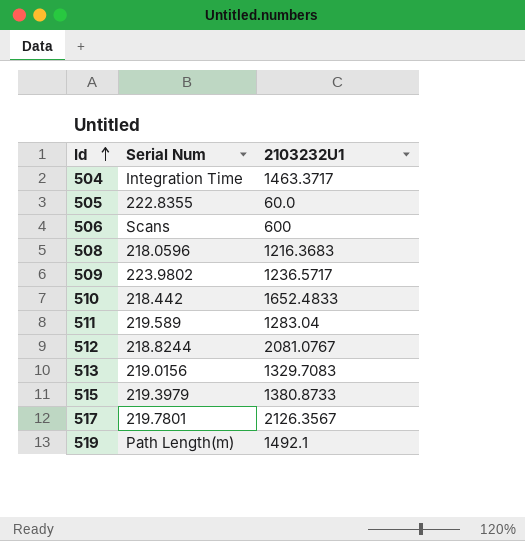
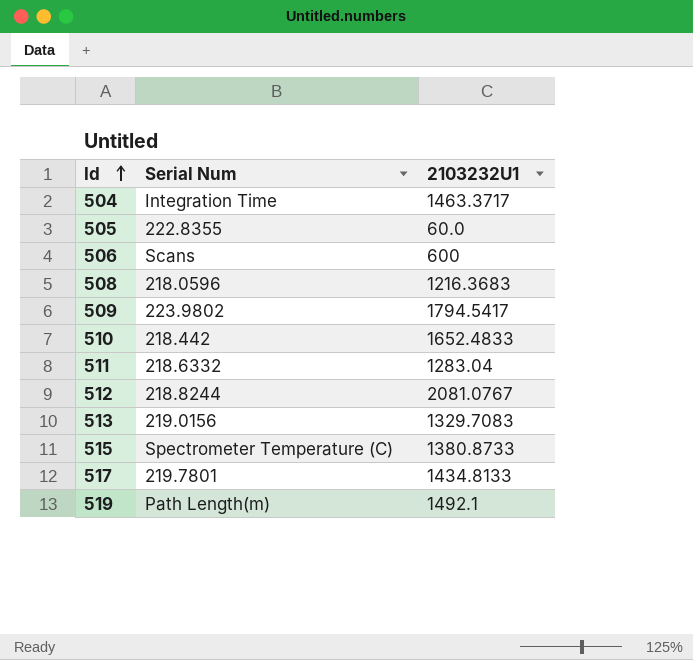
509 | 2103232U1: 1236.5717 -> 1794.5417
511 | Serial Num: 219.589 -> 218.6332
515 | Serial Num: 219.3979 -> Spectrometer Temperature (C)
517 | 2103232U1: 2126.3567 -> 1434.8133

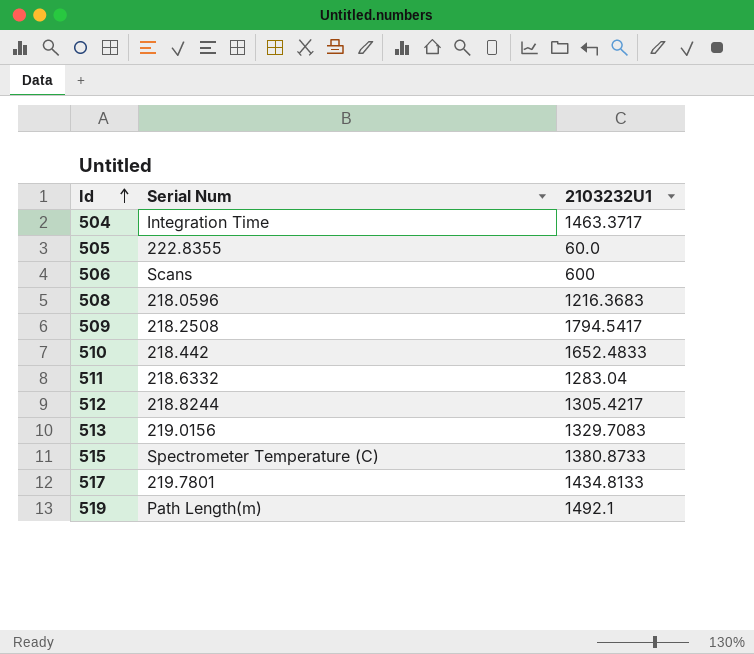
509 | Serial Num: 223.9802 -> 218.2508
512 | 2103232U1: 2081.0767 -> 1305.4217

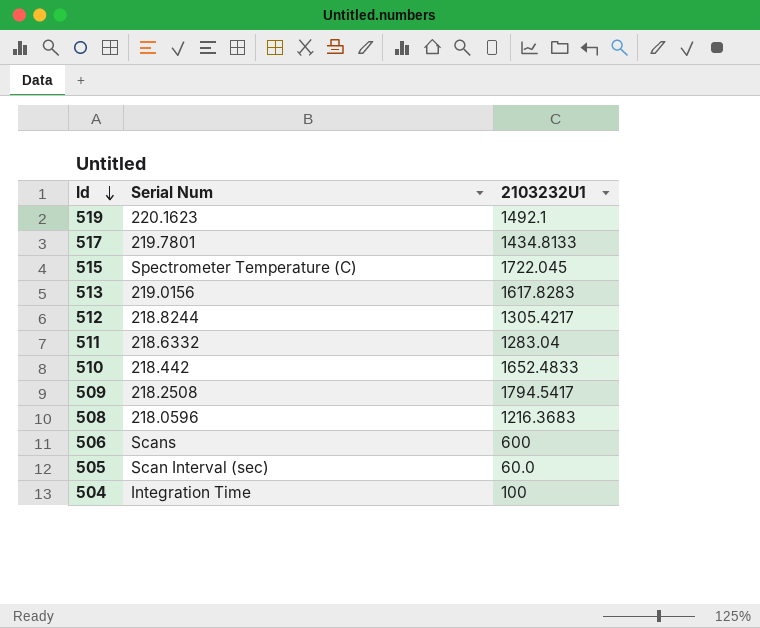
row order: Id ascending -> Id descending
519 | Serial Num: Path Length(m) -> 220.1623
515 | 2103232U1: 1380.8733 -> 1722.045
513 | 2103232U1: 1329.7083 -> 1617.8283
505 | Serial Num: 222.8355 -> Scan Interval (sec)
504 | 2103232U1: 1463.3717 -> 100

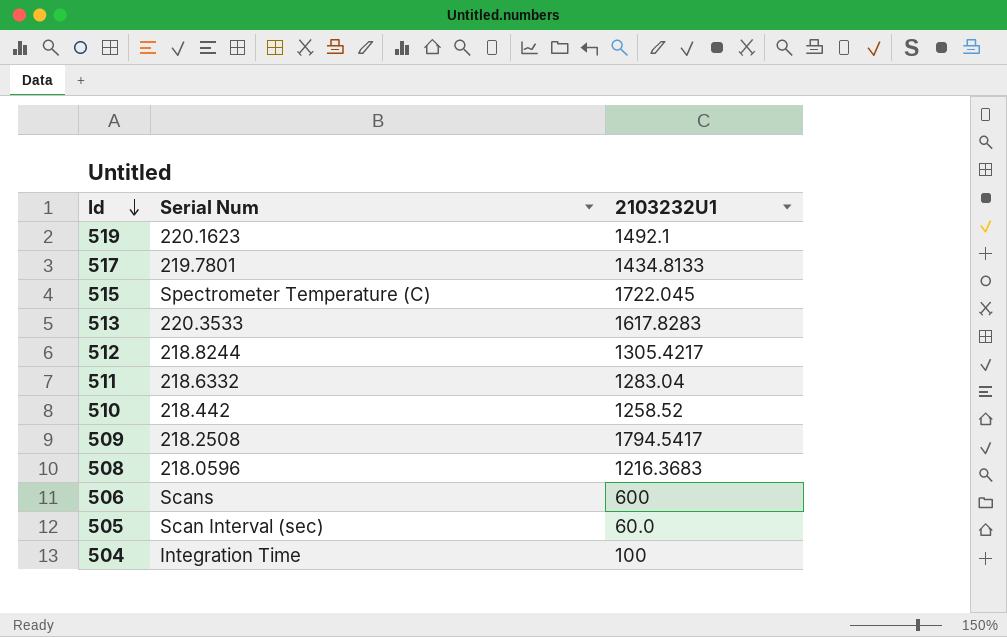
513 | Serial Num: 219.0156 -> 220.3533
510 | 2103232U1: 1652.4833 -> 1258.52

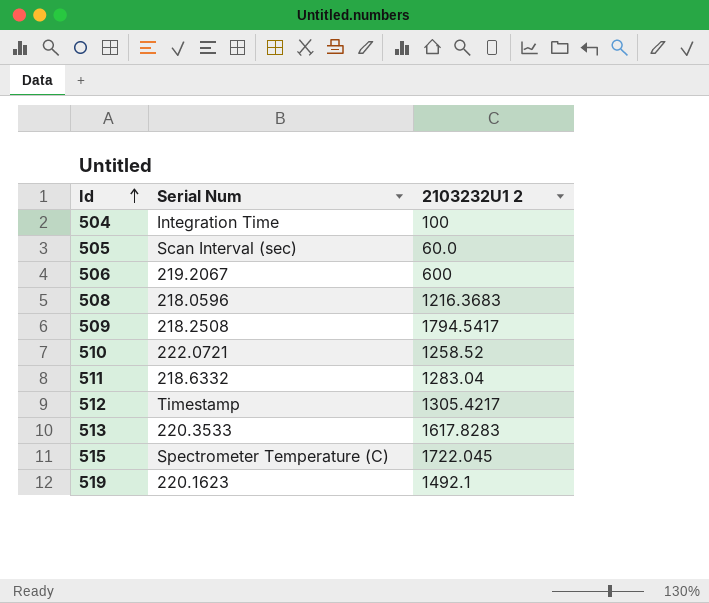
row order: Id descending -> Id ascending
column name: 2103232U1 -> 2103232U1 2
row 517: 219.7801 | 1434.8133 -> none
506 | Serial Num: Scans -> 219.2067
510 | Serial Num: 218.442 -> 222.0721
512 | Serial Num: 218.8244 -> Timestamp

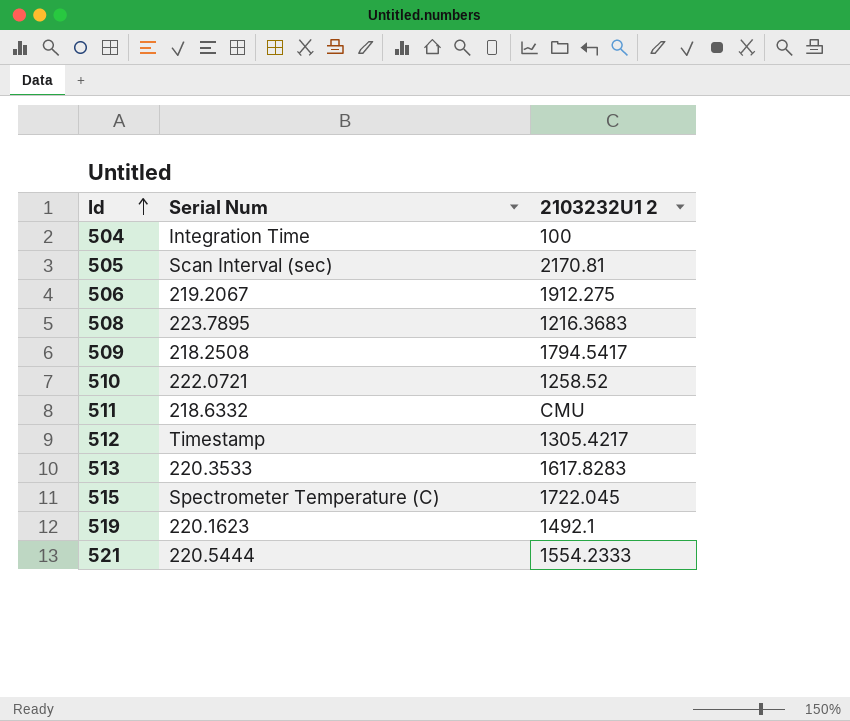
505 | 2103232U1 2: 60.0 -> 2170.81
506 | 2103232U1 2: 600 -> 1912.275
508 | Serial Num: 218.0596 -> 223.7895
511 | 2103232U1 2: 1283.04 -> CMU
row 521: none -> 220.5444 | 1554.2333

